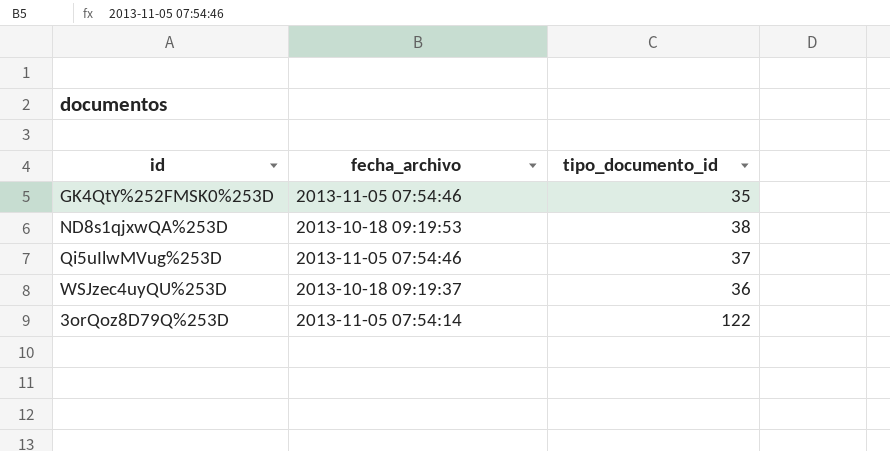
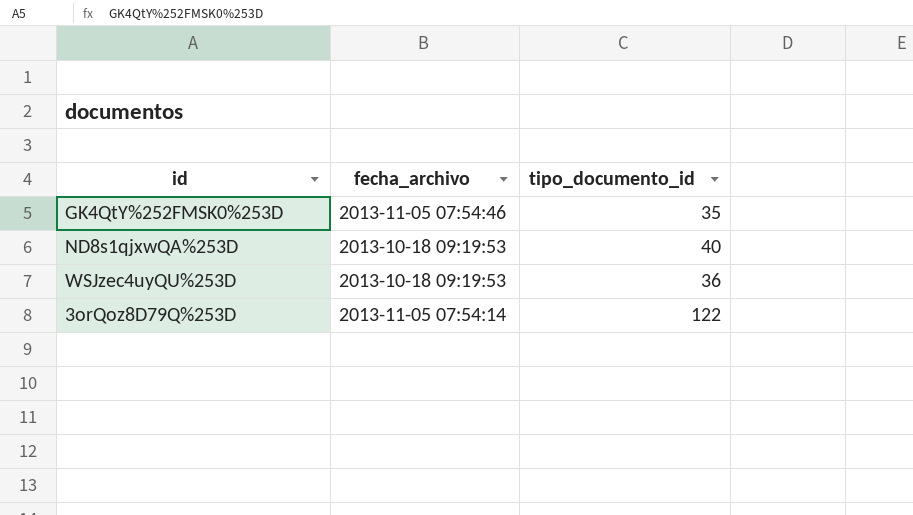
row Qi5uIlwMVug%253D: 2013-11-05 07:54:46 | 37 -> none
ND8s1qjxwQA%253D | tipo_documento_id: 38 -> 40
WSJzec4uyQU%253D | fecha_archivo: 2013-10-18 09:19:37 -> 2013-10-18 09:19:53

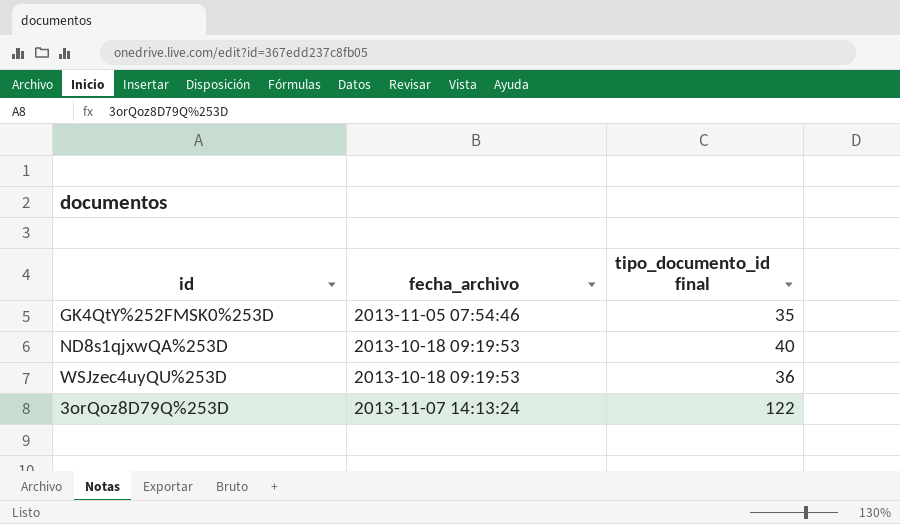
column name: tipo_documento_id -> tipo_documento_id final
3orQoz8D79Q%253D | fecha_archivo: 2013-11-05 07:54:14 -> 2013-11-07 14:13:24

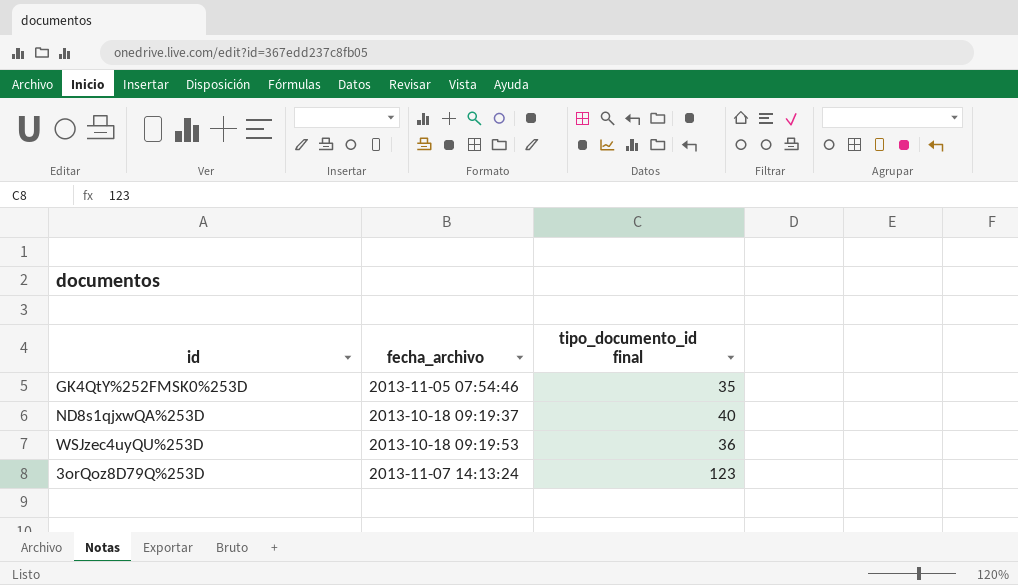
ND8s1qjxwQA%253D | fecha_archivo: 2013-10-18 09:19:53 -> 2013-10-18 09:19:37
3orQoz8D79Q%253D | tipo_documento_id final: 122 -> 123

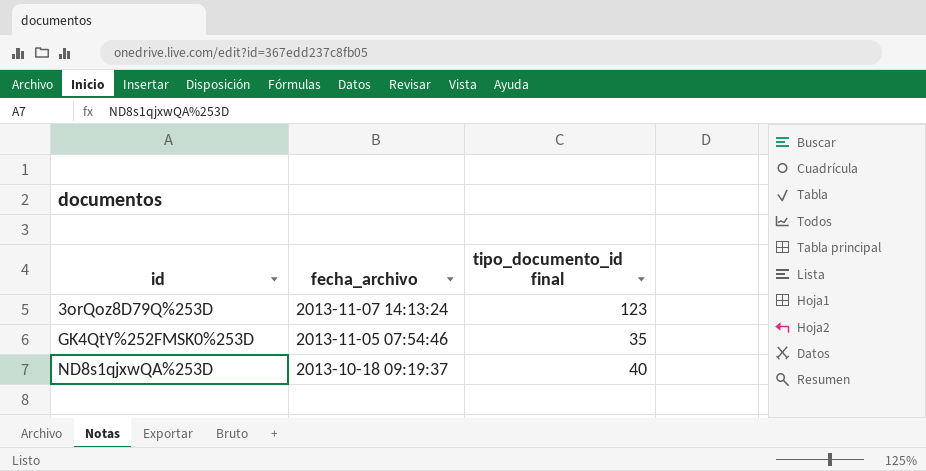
row order: none -> id ascending
row WSJzec4uyQU%253D: 2013-10-18 09:19:53 | 36 -> none

